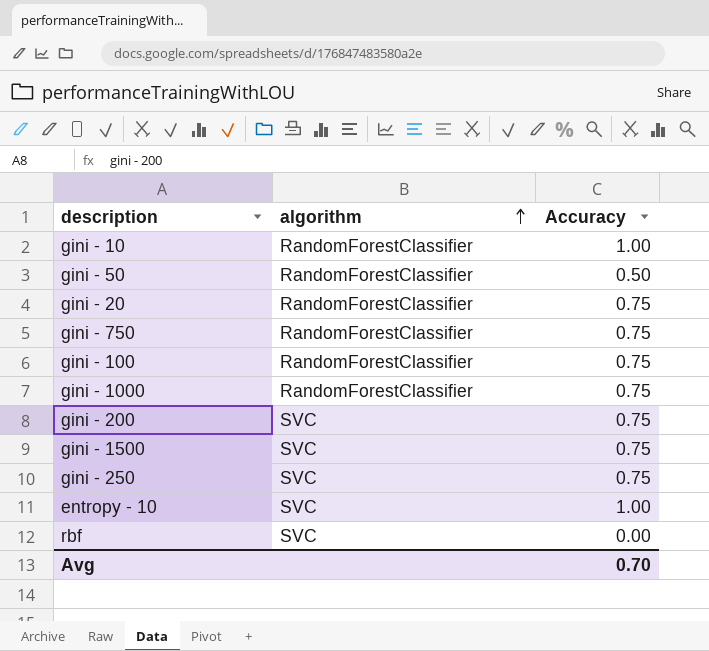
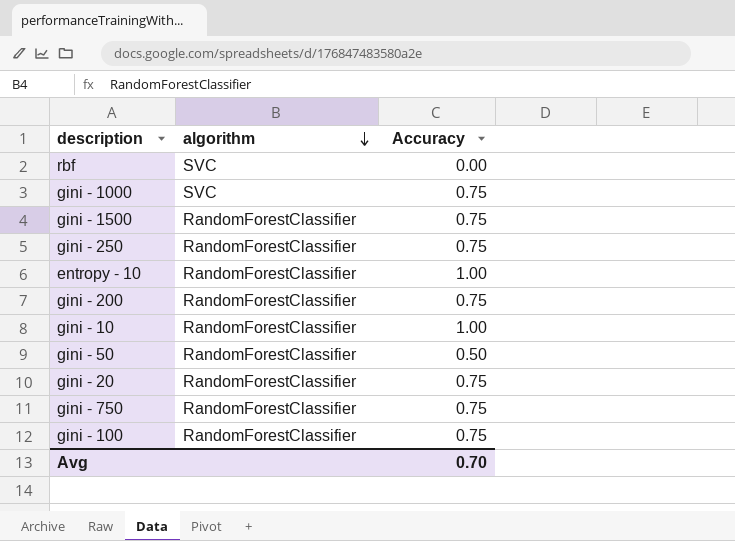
row order: algorithm ascending -> algorithm descending
gini - 1000 | algorithm: RandomForestClassifier -> SVC
gini - 1500 | algorithm: SVC -> RandomForestClassifier
gini - 250 | algorithm: SVC -> RandomForestClassifier
entropy - 10 | algorithm: SVC -> RandomForestClassifier
gini - 200 | algorithm: SVC -> RandomForestClassifier

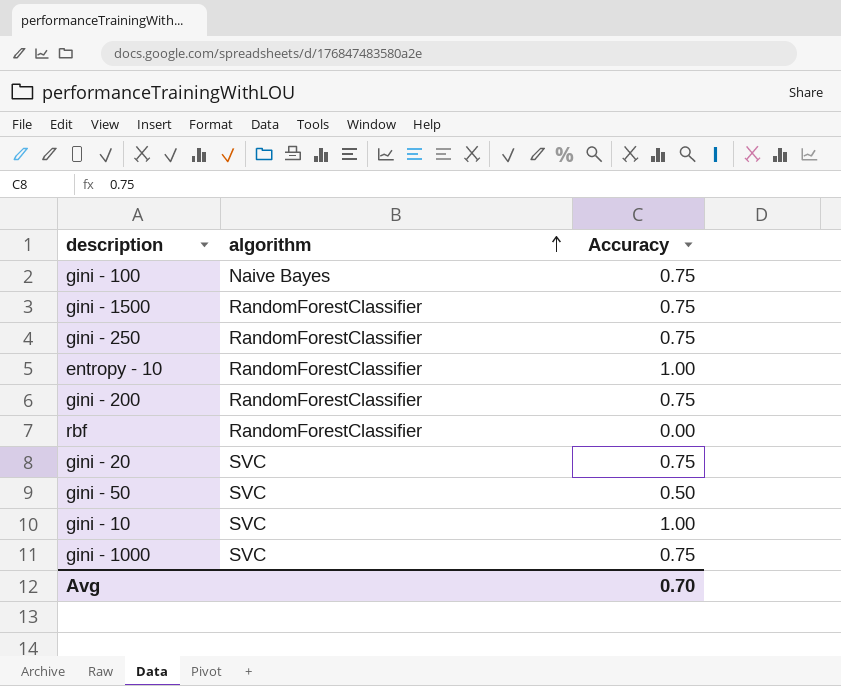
row order: algorithm descending -> algorithm ascending
row gini - 750: RandomForestClassifier | 0.75 -> none
gini - 100 | algorithm: RandomForestClassifier -> Naive Bayes
rbf | algorithm: SVC -> RandomForestClassifier
gini - 20 | algorithm: RandomForestClassifier -> SVC
gini - 50 | algorithm: RandomForestClassifier -> SVC
gini - 10 | algorithm: RandomForestClassifier -> SVC

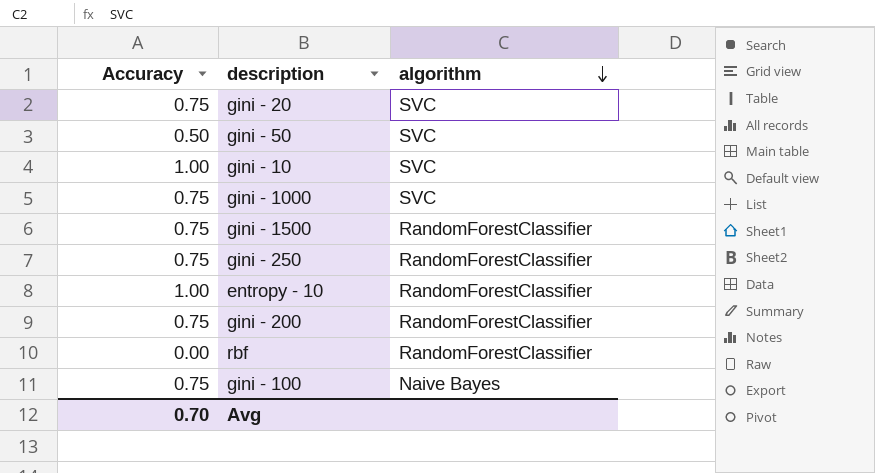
row order: algorithm ascending -> algorithm descending
column Accuracy | position: 3 -> 1

